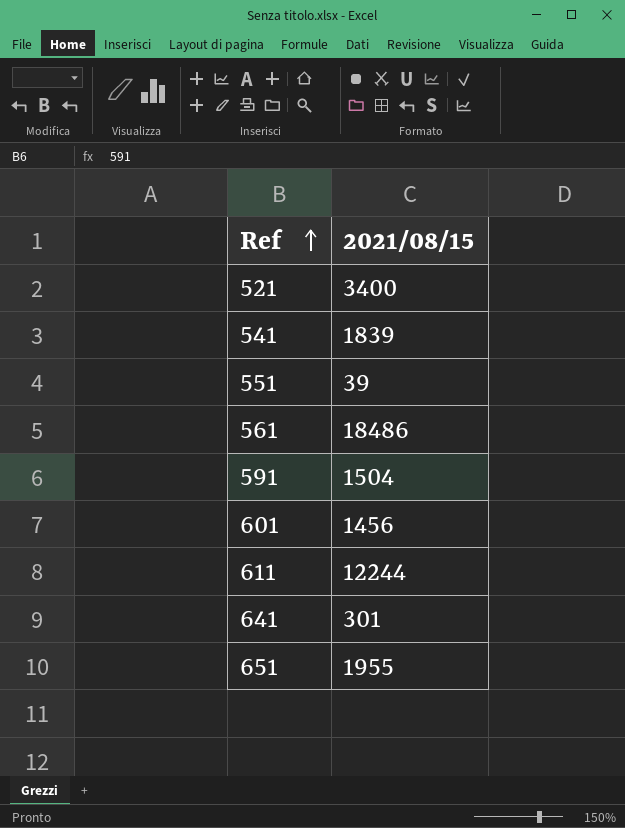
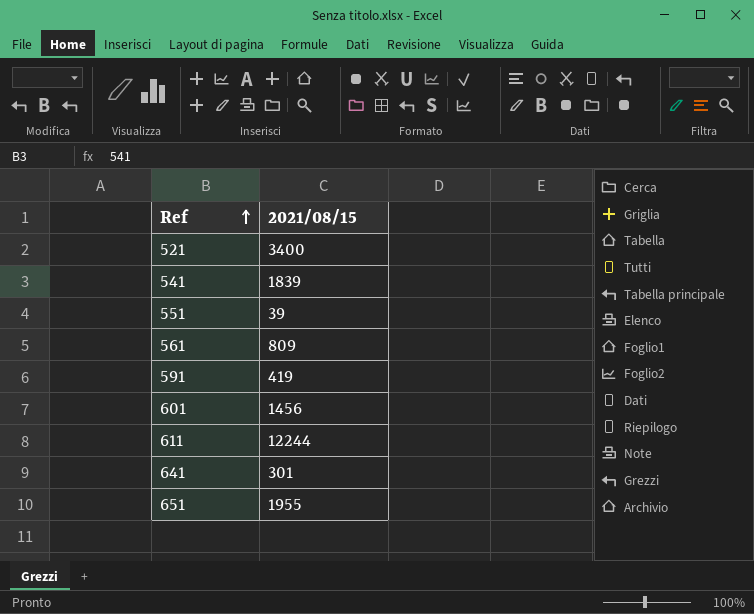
561 | 2021/08/15: 18486 -> 809
591 | 2021/08/15: 1504 -> 419

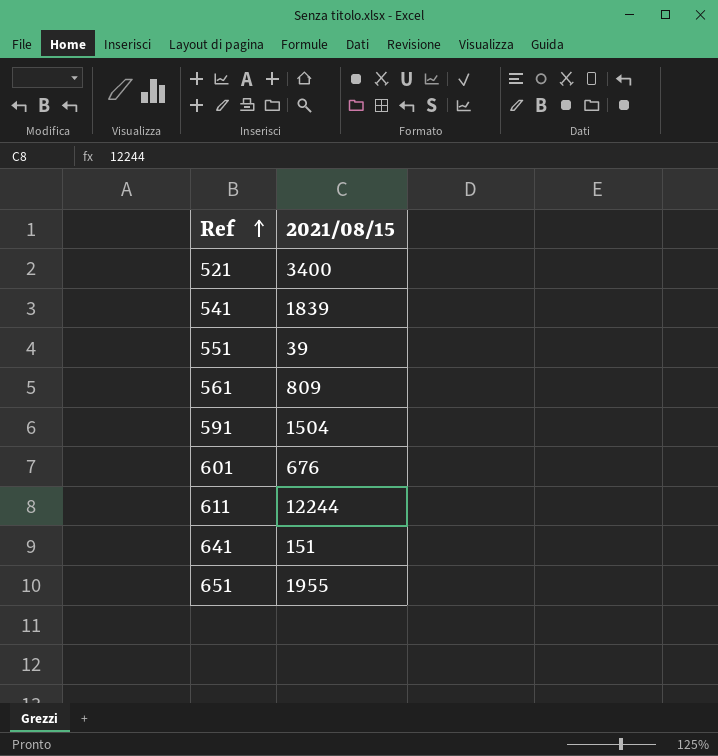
591 | 2021/08/15: 419 -> 1504
601 | 2021/08/15: 1456 -> 676
641 | 2021/08/15: 301 -> 151

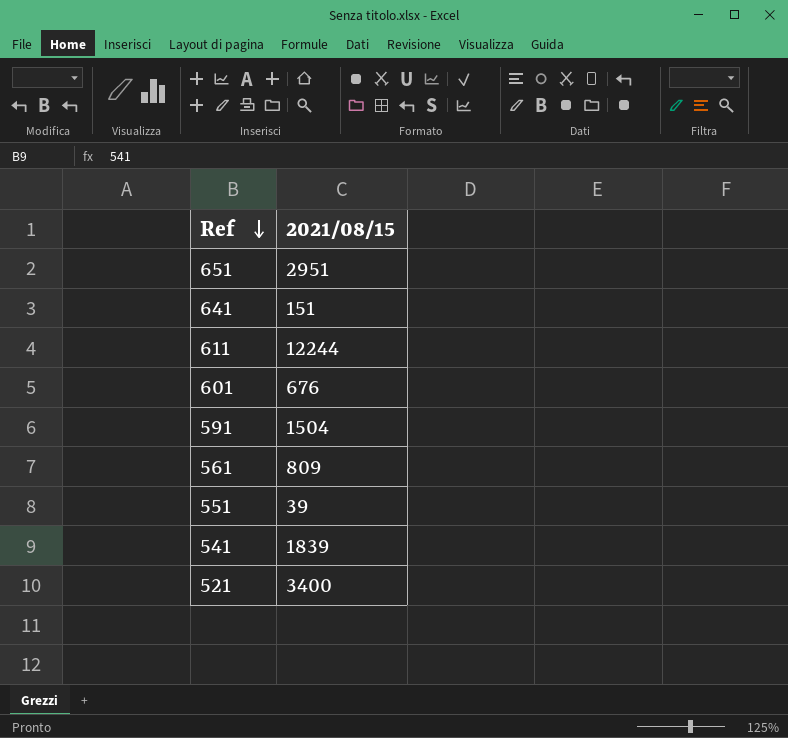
row order: Ref ascending -> Ref descending
651 | 2021/08/15: 1955 -> 2951

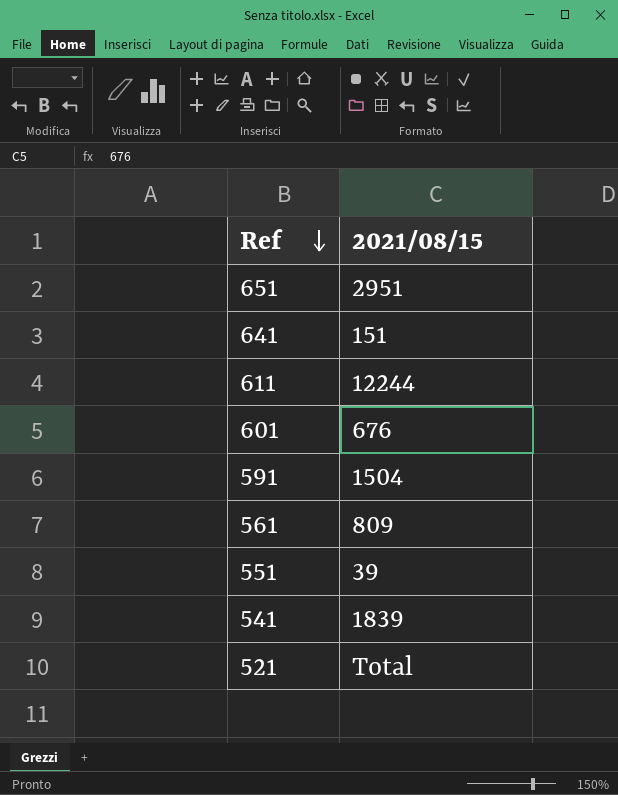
521 | 2021/08/15: 3400 -> Total

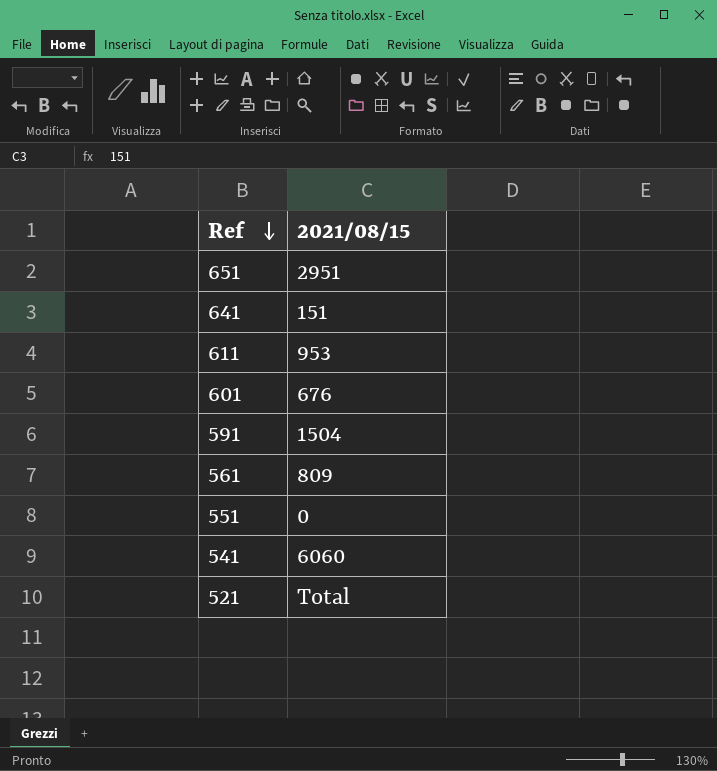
611 | 2021/08/15: 12244 -> 953
551 | 2021/08/15: 39 -> 0
541 | 2021/08/15: 1839 -> 6060

